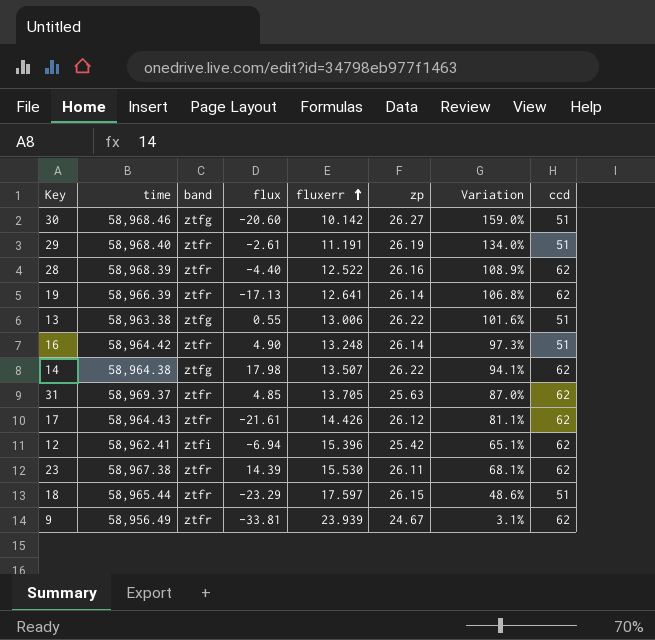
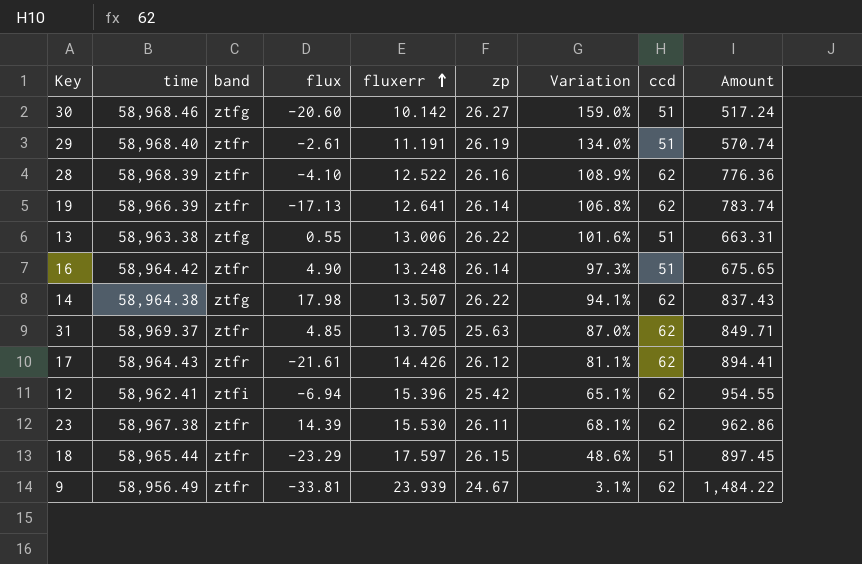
column Amount | formula: none -> [fluxerr] * [ccd]
28 | flux: -4.40 -> -4.10

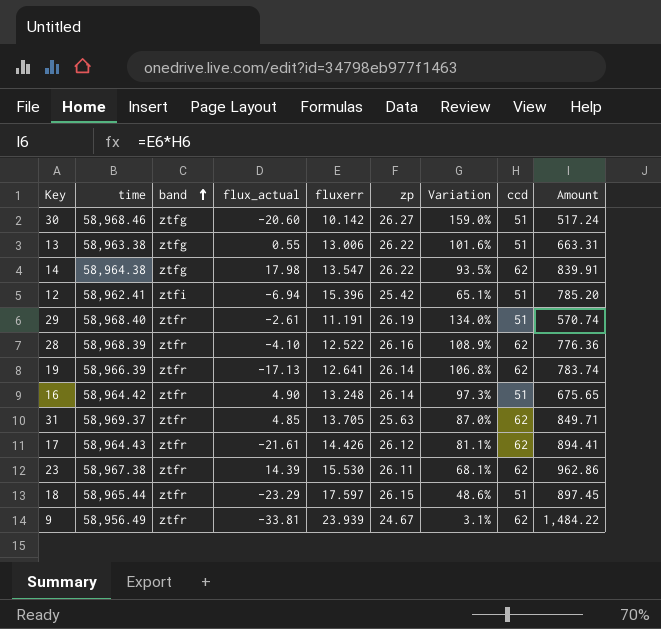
row order: fluxerr ascending -> band ascending
column name: flux -> flux_actual
14 | fluxerr: 13.507 -> 13.547
14 | Variation: 94.1% -> 93.5%
14 | Amount: 837.43 -> 839.91
12 | ccd: 62 -> 51
12 | Amount: 954.55 -> 785.20

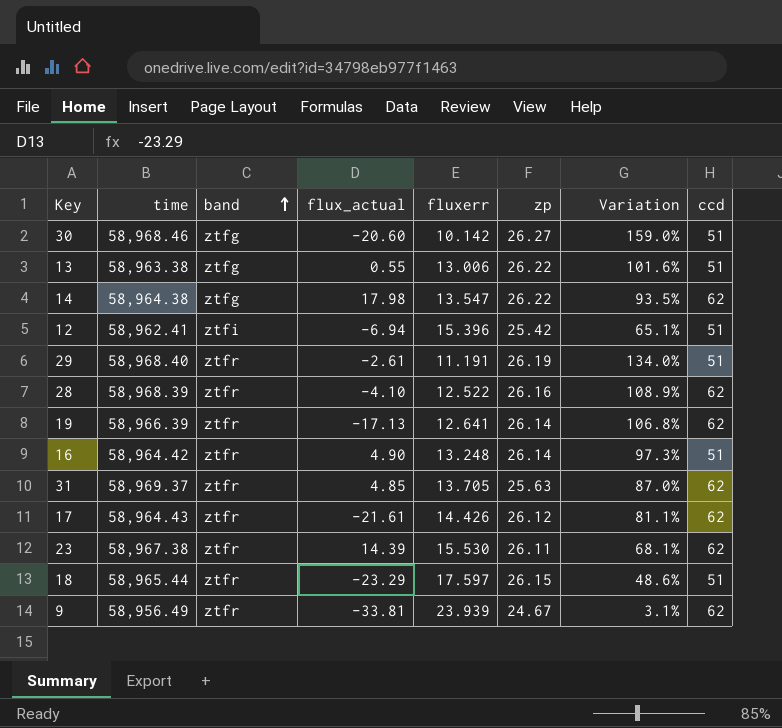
column Amount | formula: [fluxerr] * [ccd] -> none

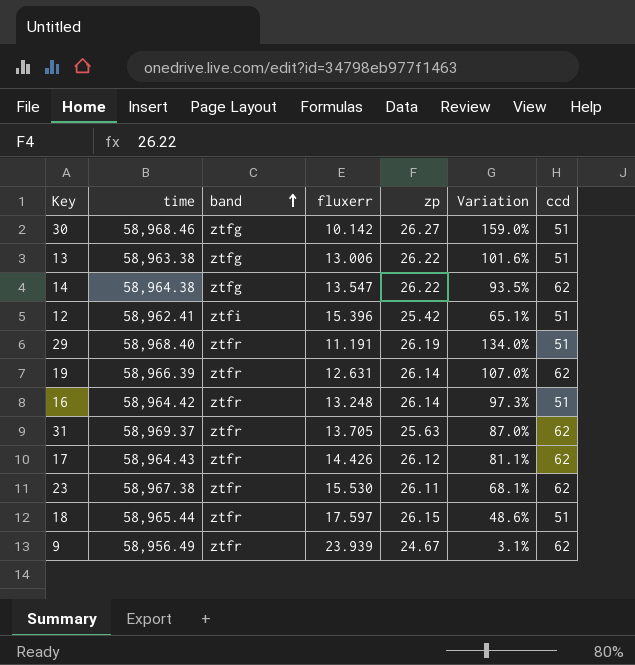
column flux_actual | position: 4 -> none
row 28: 58,968.39 | ztfr | -4.10 | 12.522 | 26.16 | 108.9% | 62 -> none
19 | fluxerr: 12.641 -> 12.631
19 | Variation: 106.8% -> 107.0%

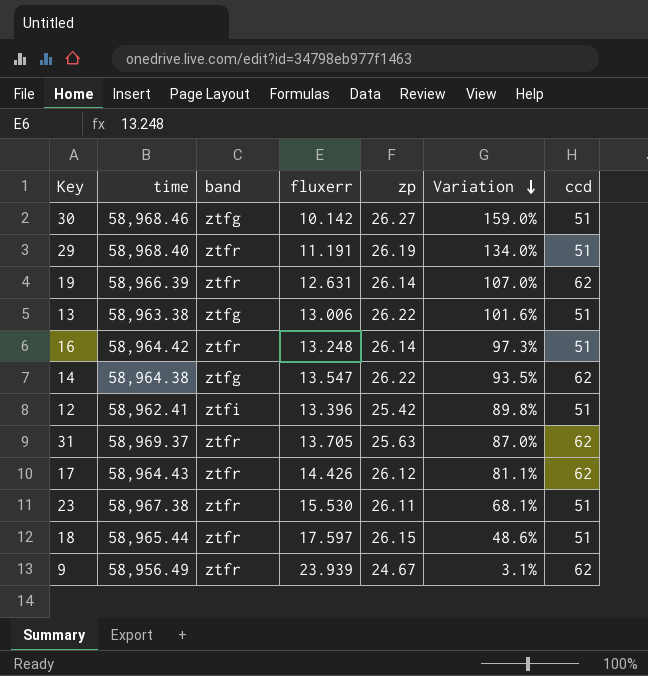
row order: band ascending -> Variation descending
12 | fluxerr: 15.396 -> 13.396
12 | Variation: 65.1% -> 89.8%
23 | ccd: 62 -> 51

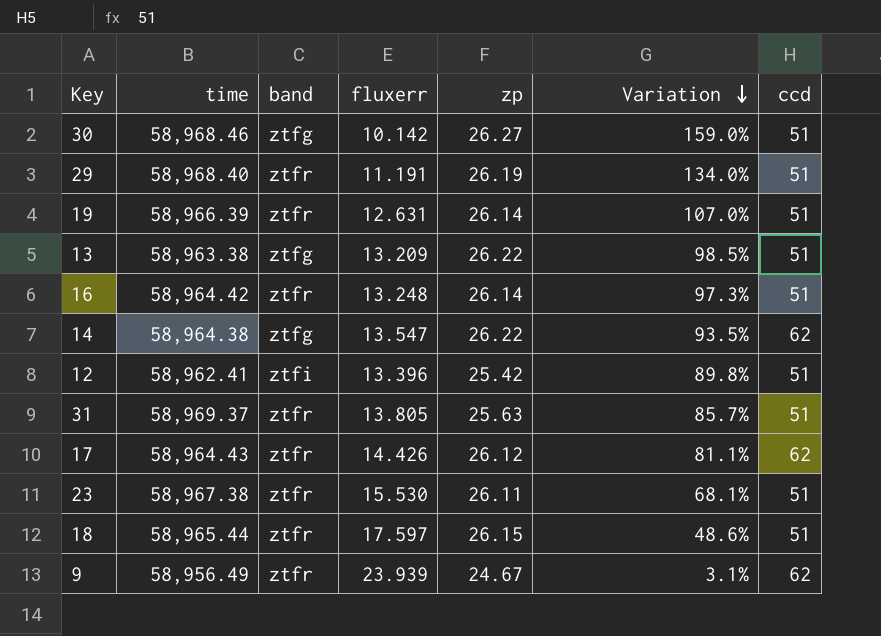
19 | ccd: 62 -> 51
13 | fluxerr: 13.006 -> 13.209
13 | Variation: 101.6% -> 98.5%
31 | fluxerr: 13.705 -> 13.805
31 | Variation: 87.0% -> 85.7%
31 | ccd: 62 -> 51

